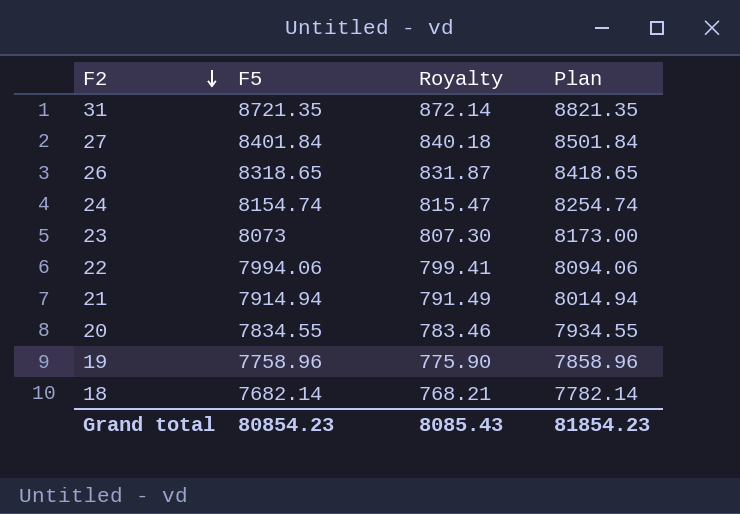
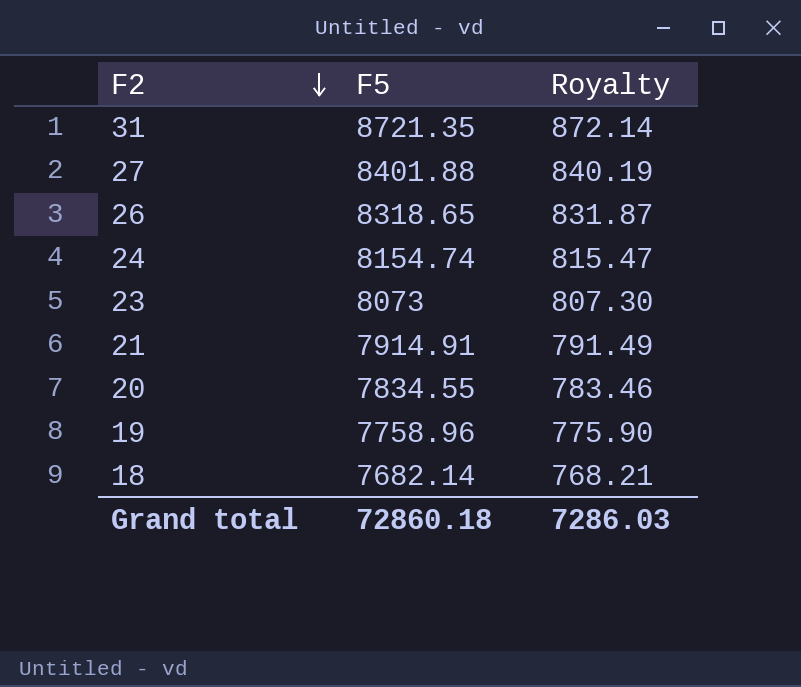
column Plan | formula: [F5] + 100 -> none
row 22: 7994.06 | 799.41 | 8094.06 -> none
27 | F5: 8401.84 -> 8401.88
27 | Royalty: 840.18 -> 840.19
21 | F5: 7914.94 -> 7914.91
Grand total | F5: 80854.23 -> 72860.18
Grand total | Royalty: 8085.43 -> 7286.03

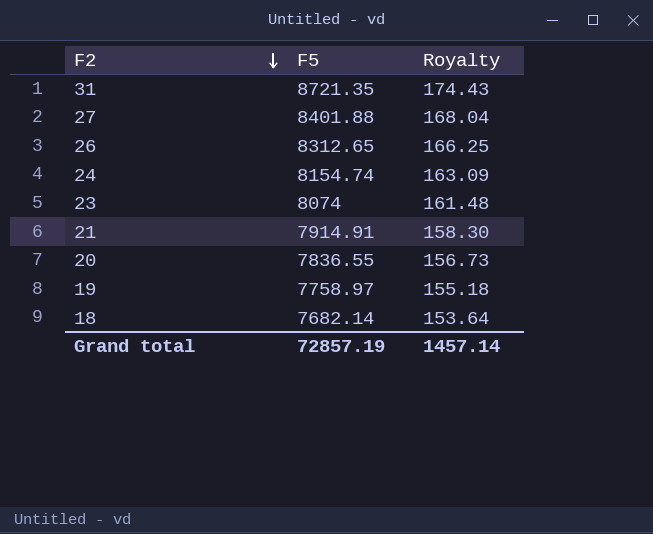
column Royalty | formula: [F5] * 0.1 -> [F5] * 0.02
26 | F5: 8318.65 -> 8312.65
23 | F5: 8073 -> 8074
20 | F5: 7834.55 -> 7836.55
19 | F5: 7758.96 -> 7758.97
Grand total | F5: 72860.18 -> 72857.19
Grand total | Royalty: 7286.03 -> 1457.14

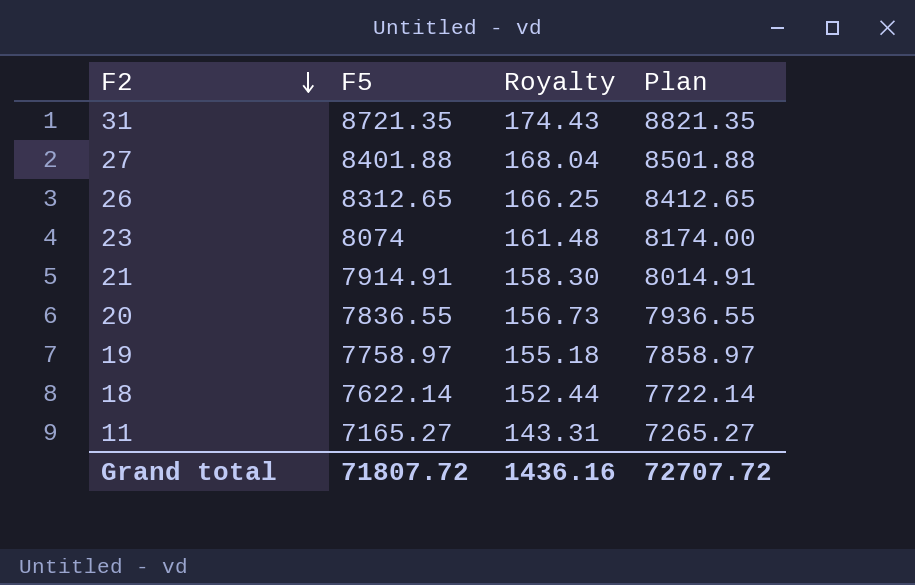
column Plan | formula: none -> [F5] + 100
row 24: 8154.74 | 163.09 -> none
18 | F5: 7682.14 -> 7622.14
18 | Royalty: 153.64 -> 152.44
row 11: none -> 7165.27 | 143.31 | 7265.27
Grand total | F5: 72857.19 -> 71807.72
Grand total | Royalty: 1457.14 -> 1436.16

